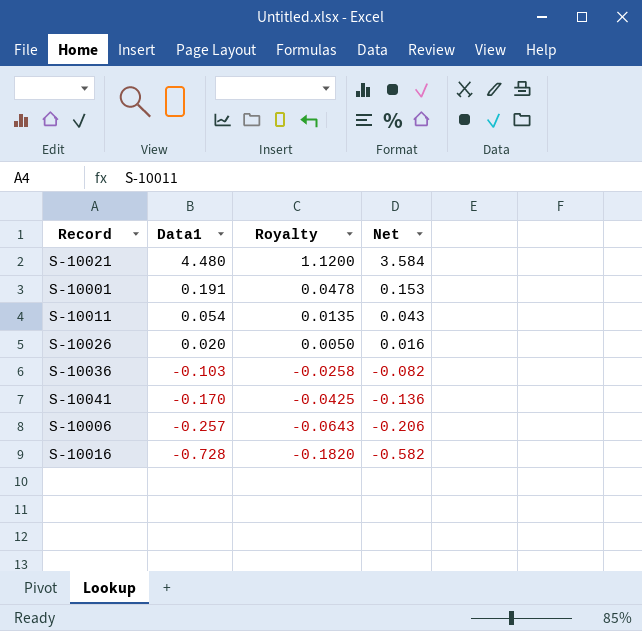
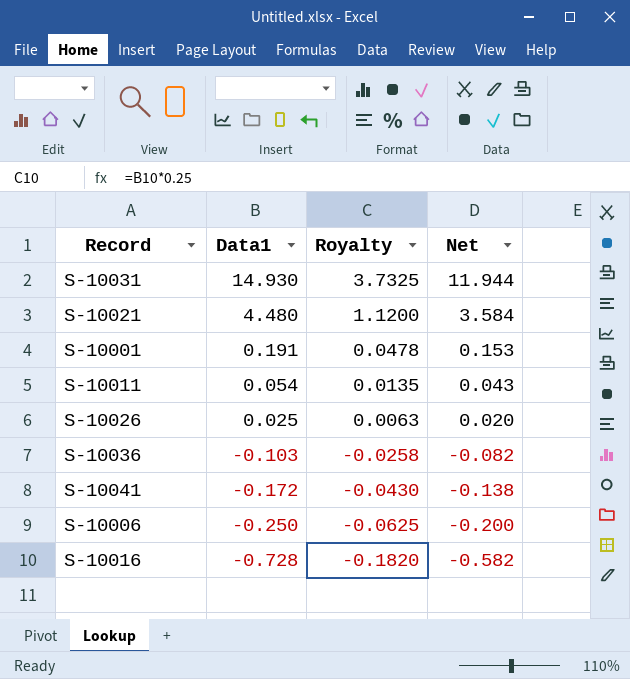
row S-10031: none -> 14.930 | 3.7325 | 11.944
S-10026 | Data1: 0.020 -> 0.025
S-10026 | Royalty: 0.0050 -> 0.0063
S-10026 | Net: 0.016 -> 0.020
S-10041 | Data1: -0.170 -> -0.172
S-10041 | Royalty: -0.0425 -> -0.0430
S-10041 | Net: -0.136 -> -0.138
S-10006 | Data1: -0.257 -> -0.250
S-10006 | Royalty: -0.0643 -> -0.0625
S-10006 | Net: -0.206 -> -0.200

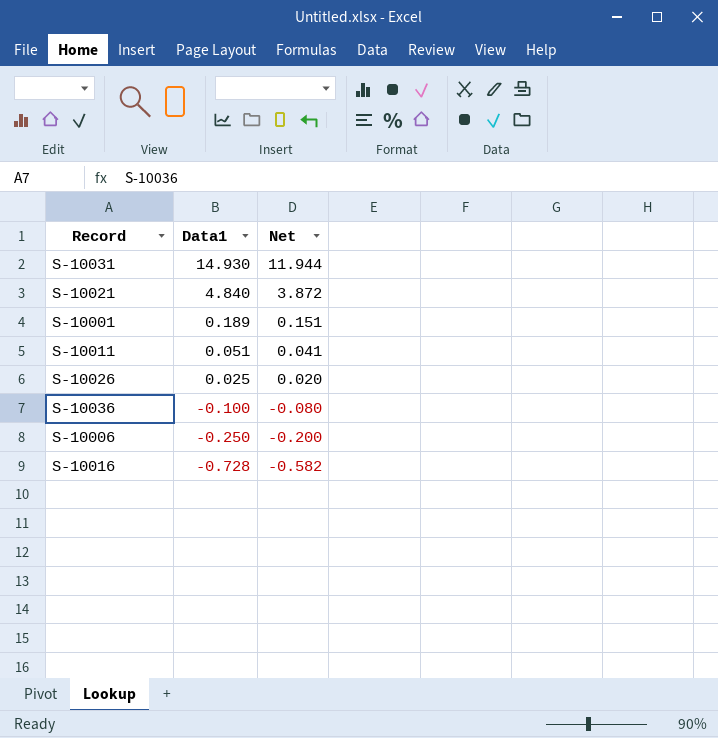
column Royalty | formula: [Data1] * 0.25 -> none
row S-10041: -0.172 | -0.0430 | -0.138 -> none
S-10021 | Data1: 4.480 -> 4.840
S-10021 | Net: 3.584 -> 3.872
S-10001 | Data1: 0.191 -> 0.189
S-10001 | Net: 0.153 -> 0.151
S-10011 | Data1: 0.054 -> 0.051
S-10011 | Net: 0.043 -> 0.041
S-10036 | Data1: -0.103 -> -0.100
S-10036 | Net: -0.082 -> -0.080

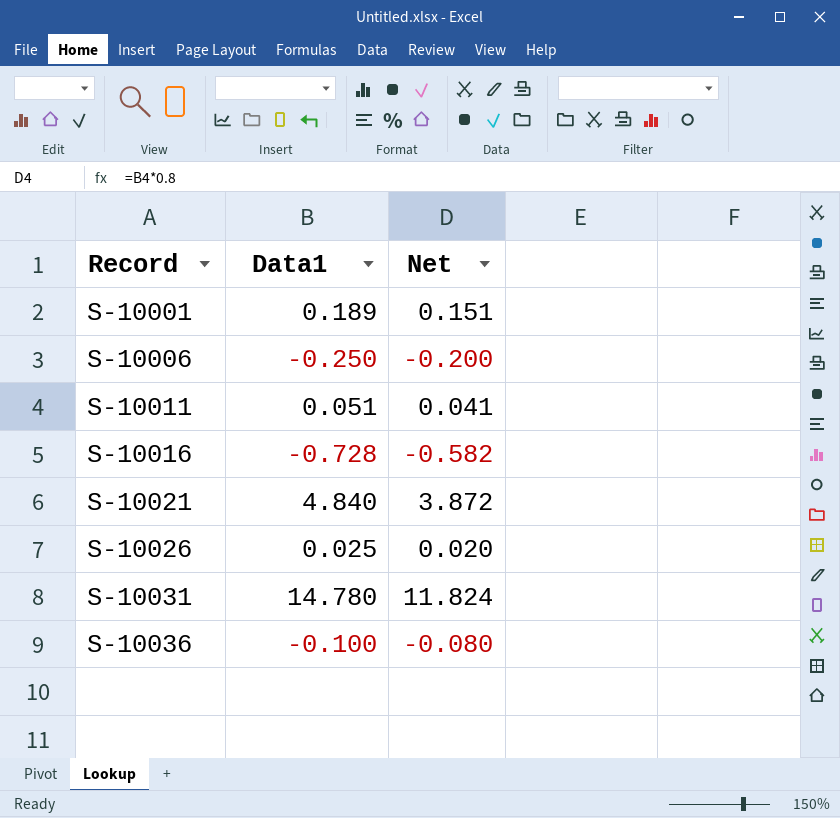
row order: Data1 descending -> Record ascending
S-10031 | Data1: 14.930 -> 14.780
S-10031 | Net: 11.944 -> 11.824

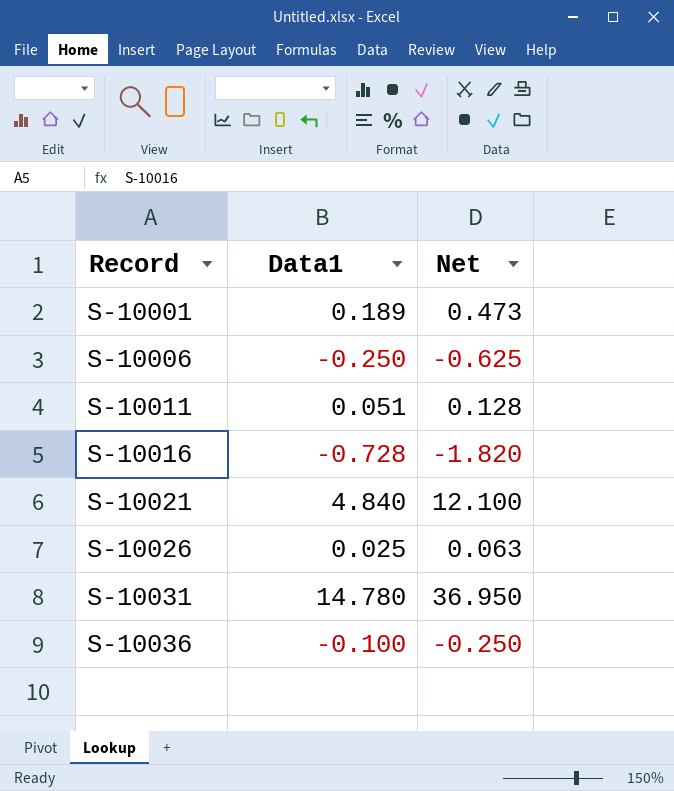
column Net | formula: [Data1] * 0.8 -> [Data1] * 2.5

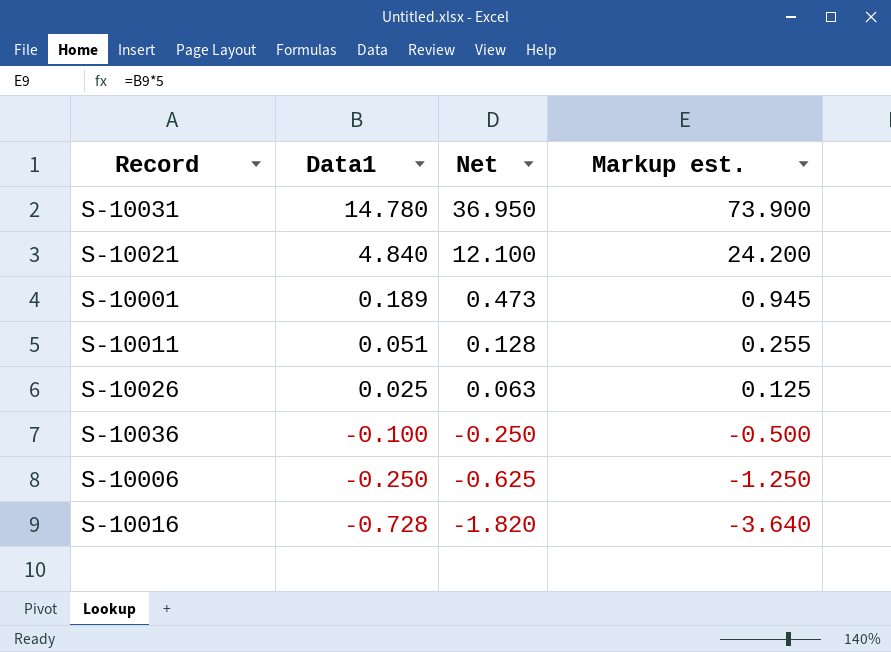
row order: Record ascending -> Data1 descending
column Markup est. | formula: none -> [Data1] * 5

